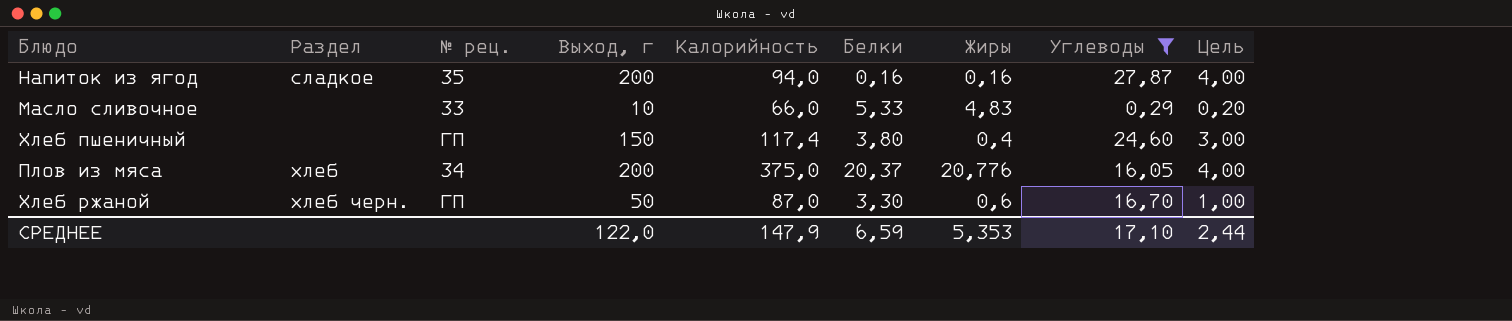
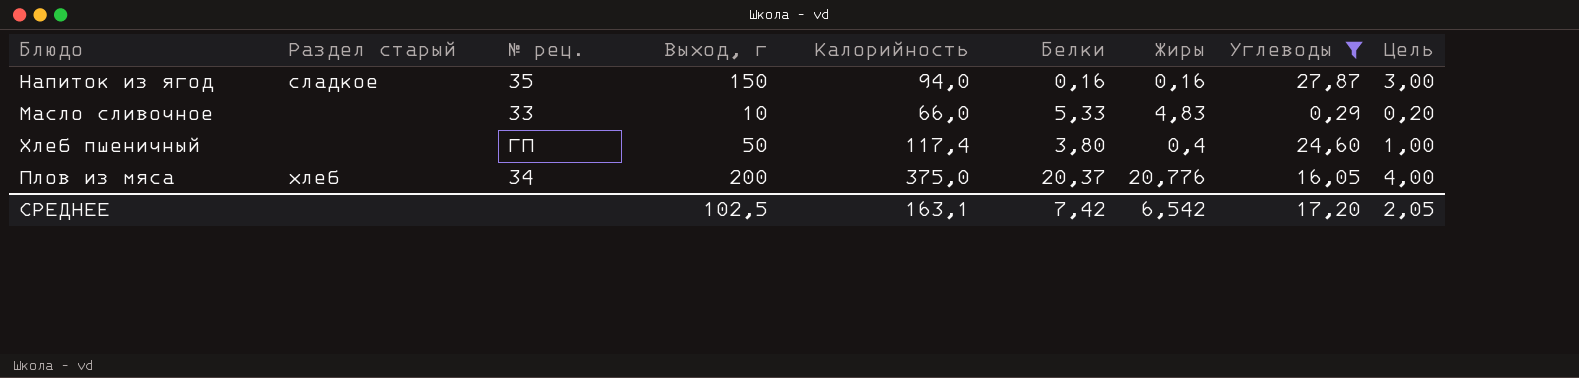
column name: Раздел -> Раздел старый
row Хлеб ржаной: хлеб черн. | ГП | 50 | 87,0 | 3,30 | 0,6 | 16,70 | 1,00 -> none
Напиток из ягод | Выход, г: 200 -> 150
Напиток из ягод | Цель: 4,00 -> 3,00
Хлеб пшеничный | Выход, г: 150 -> 50
Хлеб пшеничный | Цель: 3,00 -> 1,00
СРЕДНЕЕ | Выход, г: 122,0 -> 102,5
СРЕДНЕЕ | Калорийность: 147,9 -> 163,1
СРЕДНЕЕ | Белки: 6,59 -> 7,42
СРЕДНЕЕ | Жиры: 5,353 -> 6,542
СРЕДНЕЕ | Углеводы: 17,10 -> 17,20
СРЕДНЕЕ | Цель: 2,44 -> 2,05

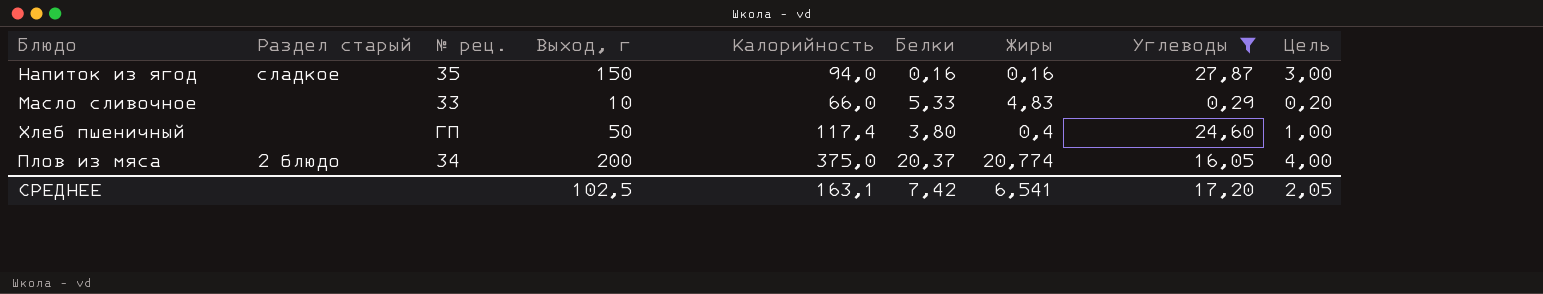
Плов из мяса | Раздел старый: хлеб -> 2 блюдо
Плов из мяса | Жиры: 20,776 -> 20,774
СРЕДНЕЕ | Жиры: 6,542 -> 6,541

